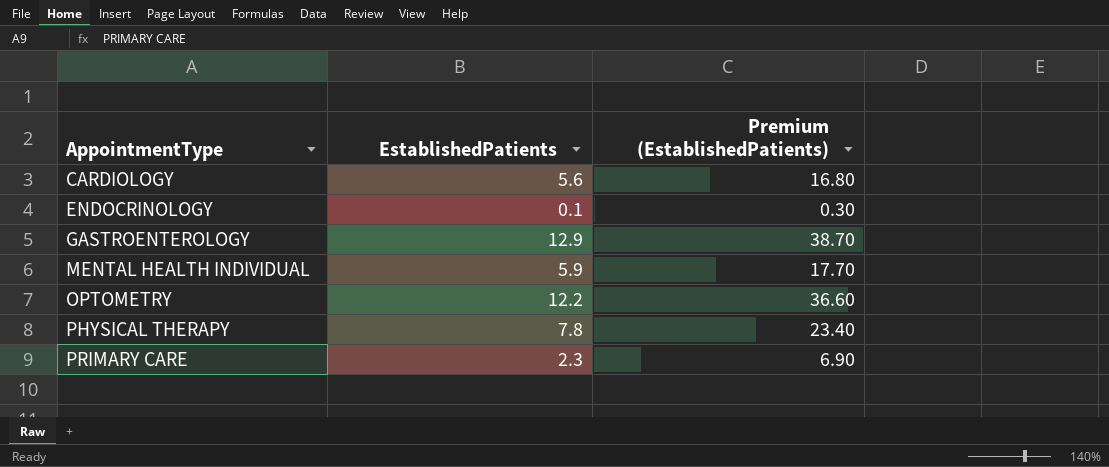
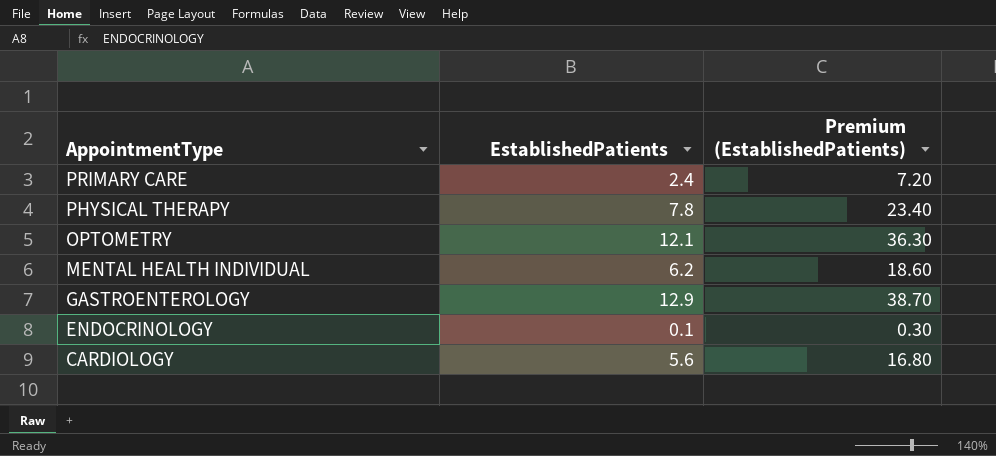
row order: AppointmentType ascending -> AppointmentType descending
PRIMARY CARE | EstablishedPatients: 2.3 -> 2.4
PRIMARY CARE | Premium (EstablishedPatients): 6.90 -> 7.20
OPTOMETRY | EstablishedPatients: 12.2 -> 12.1
OPTOMETRY | Premium (EstablishedPatients): 36.60 -> 36.30
MENTAL HEALTH INDIVIDUAL | EstablishedPatients: 5.9 -> 6.2
MENTAL HEALTH INDIVIDUAL | Premium (EstablishedPatients): 17.70 -> 18.60

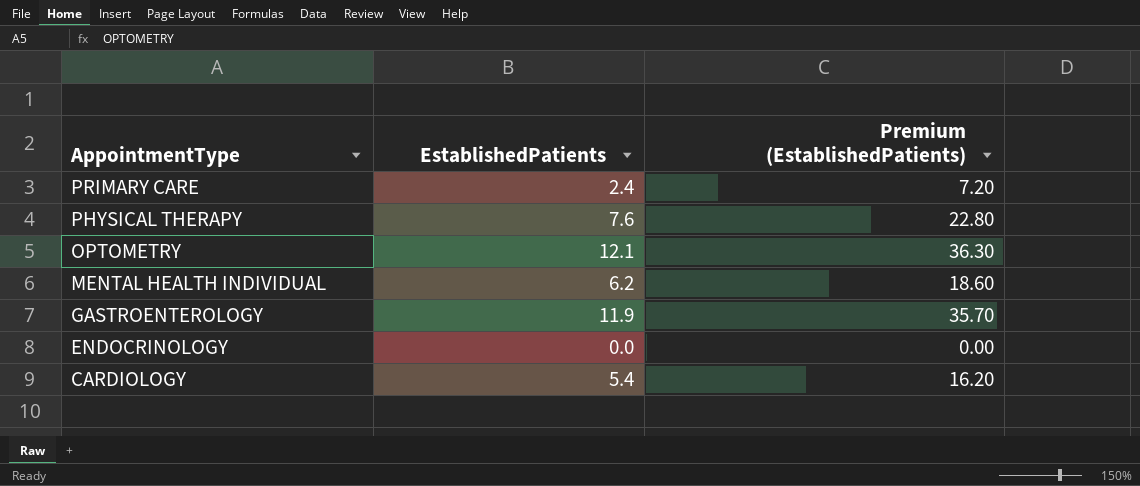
PHYSICAL THERAPY | EstablishedPatients: 7.8 -> 7.6
PHYSICAL THERAPY | Premium (EstablishedPatients): 23.40 -> 22.80
GASTROENTEROLOGY | EstablishedPatients: 12.9 -> 11.9
GASTROENTEROLOGY | Premium (EstablishedPatients): 38.70 -> 35.70
ENDOCRINOLOGY | EstablishedPatients: 0.1 -> 0.0
ENDOCRINOLOGY | Premium (EstablishedPatients): 0.30 -> 0.00
CARDIOLOGY | EstablishedPatients: 5.6 -> 5.4
CARDIOLOGY | Premium (EstablishedPatients): 16.80 -> 16.20

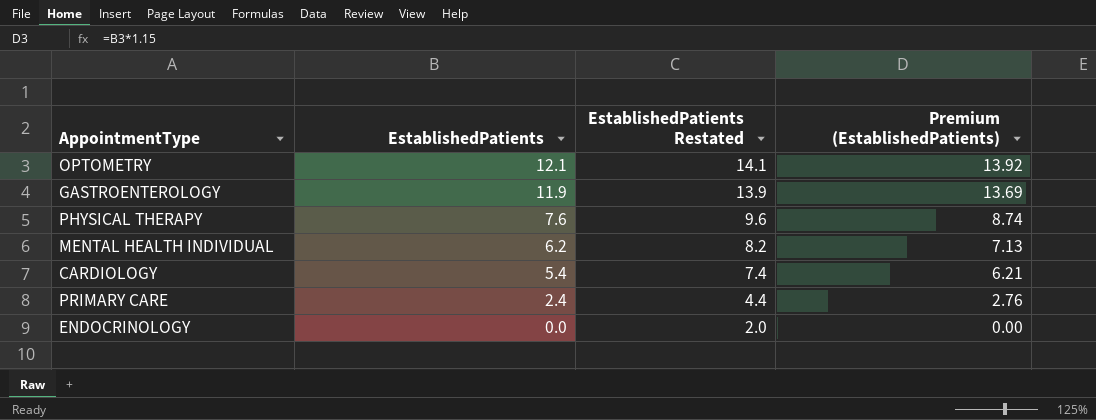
row order: AppointmentType descending -> EstablishedPatients descending
column EstablishedPatients Restated | formula: none -> [EstablishedPatients] + 2
column Premium (EstablishedPatients) | formula: [EstablishedPatients] * 3 -> [EstablishedPatients] * 1.15

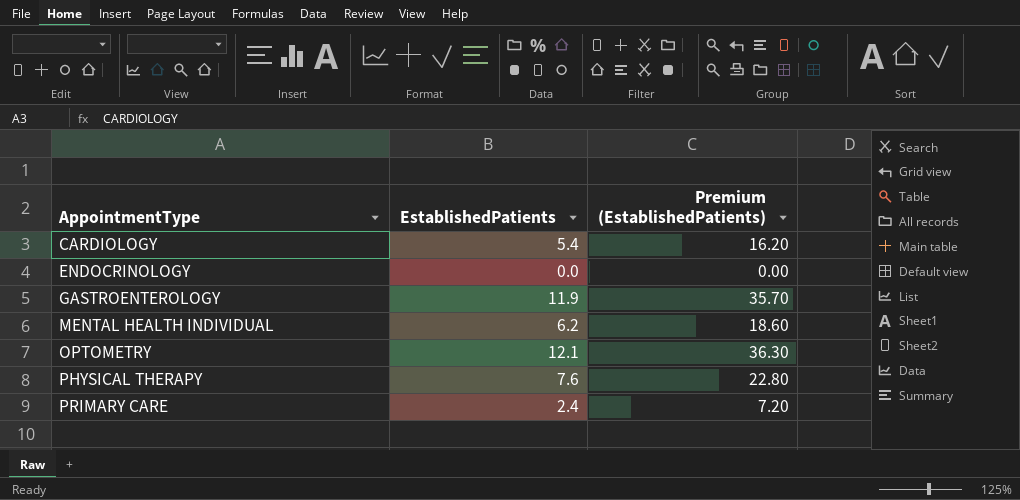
row order: EstablishedPatients descending -> AppointmentType ascending
column EstablishedPatients Restated | formula: [EstablishedPatients] + 2 -> none
column Premium (EstablishedPatients) | formula: [EstablishedPatients] * 1.15 -> [EstablishedPatients] * 3

